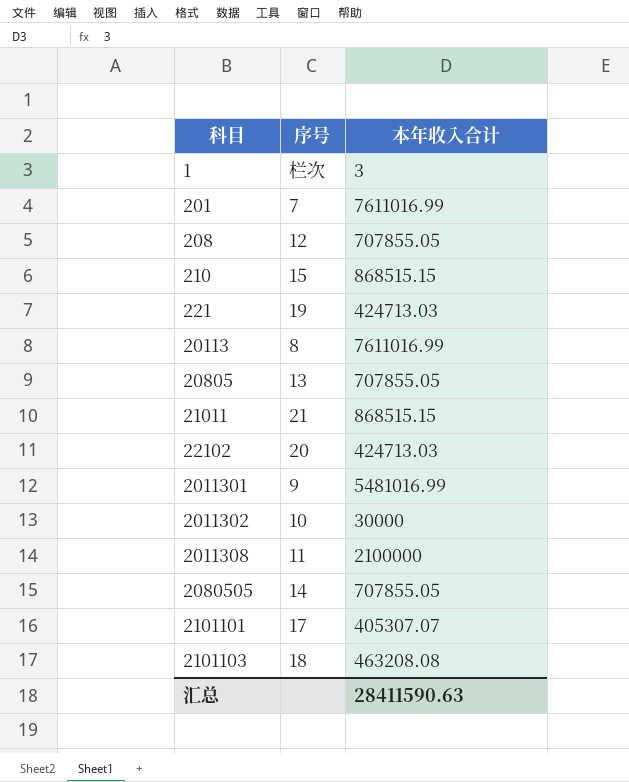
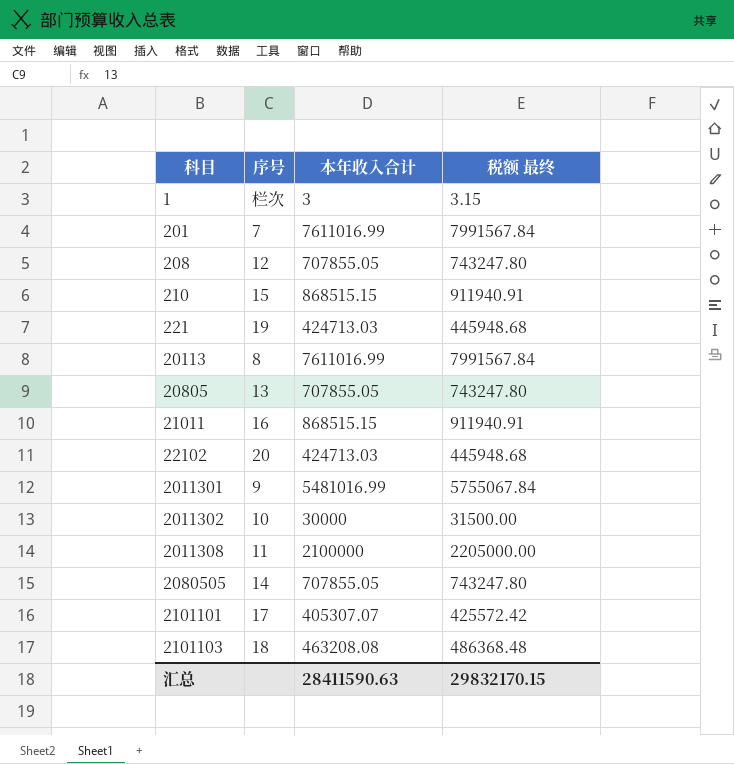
column 税额 最终 | formula: none -> [本年收入合计] * 1.05
21011 | 序号: 21 -> 16

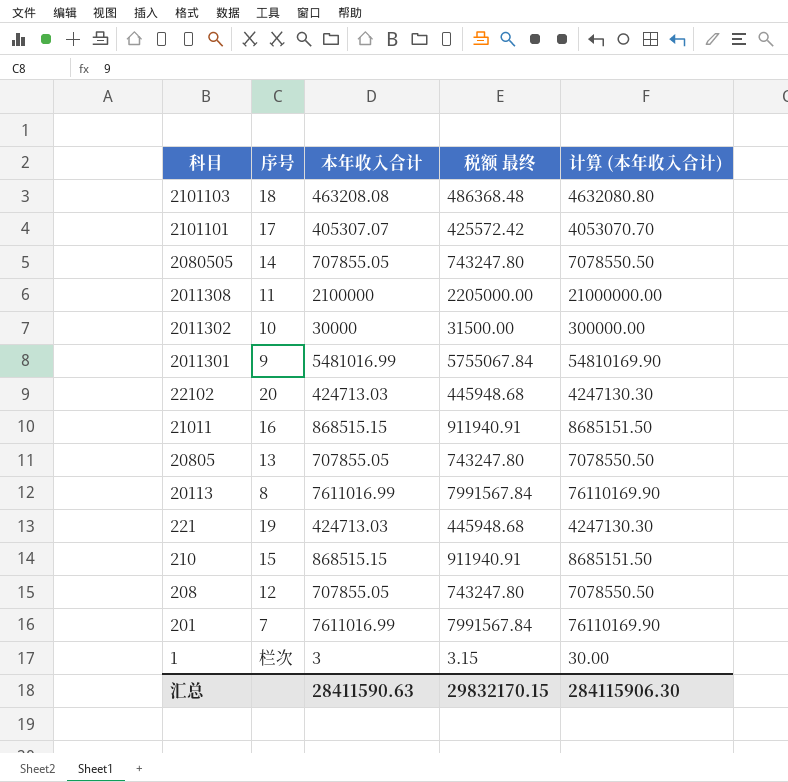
row order: 科目 ascending -> 科目 descending
column 计算 (本年收入合计) | formula: none -> [本年收入合计] * 10

